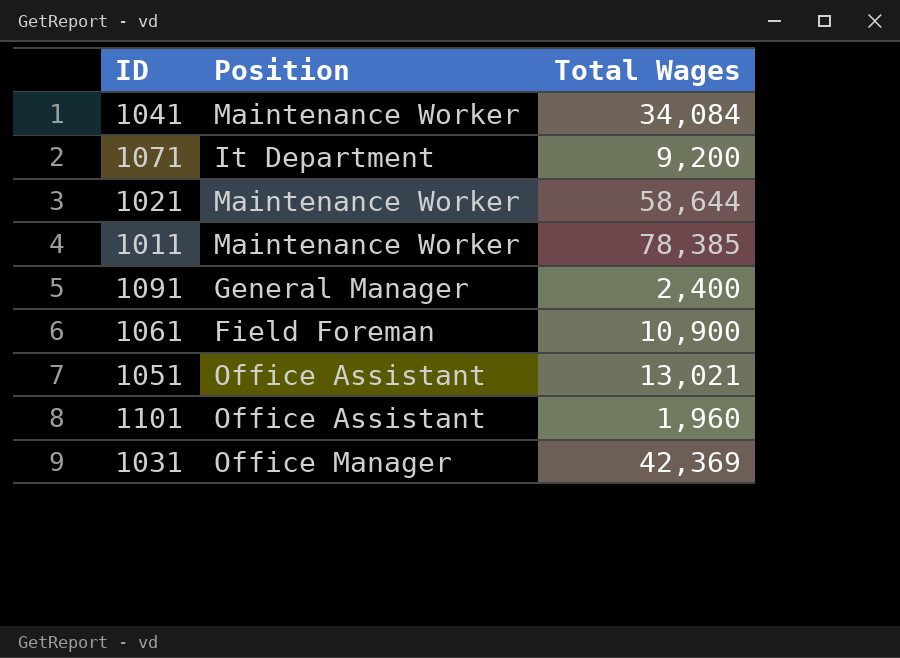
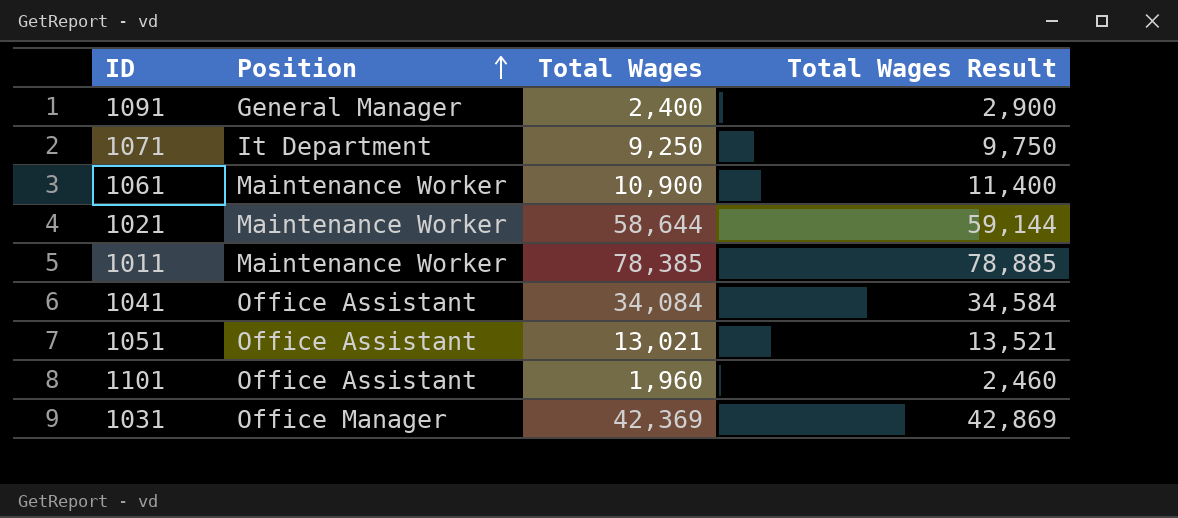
row order: none -> Position ascending
column Total Wages Result | formula: none -> [Total Wages] + 500
1071 | Total Wages: 9,200 -> 9,250
1061 | Position: Field Foreman -> Maintenance Worker
1041 | Position: Maintenance Worker -> Office Assistant

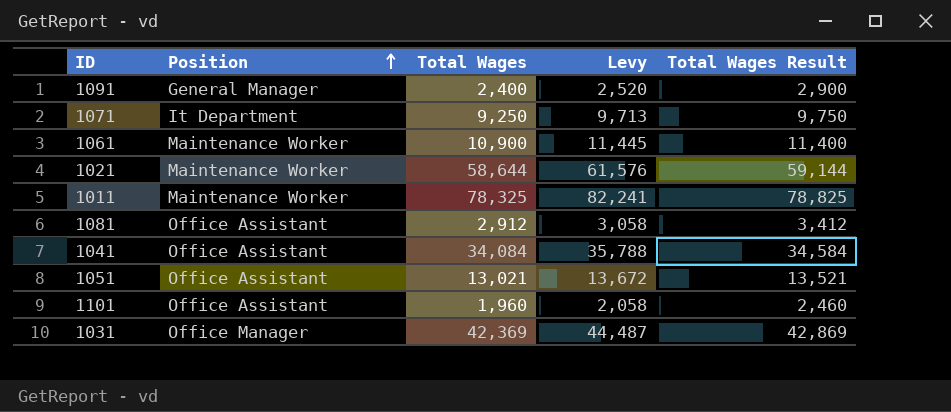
column Levy | formula: none -> [Total Wages] * 1.05
1011 | Total Wages: 78,385 -> 78,325
1011 | Total Wages Result: 78,885 -> 78,825
row 1081: none -> Office Assistant | 2,912 | 3,058 | 3,412

